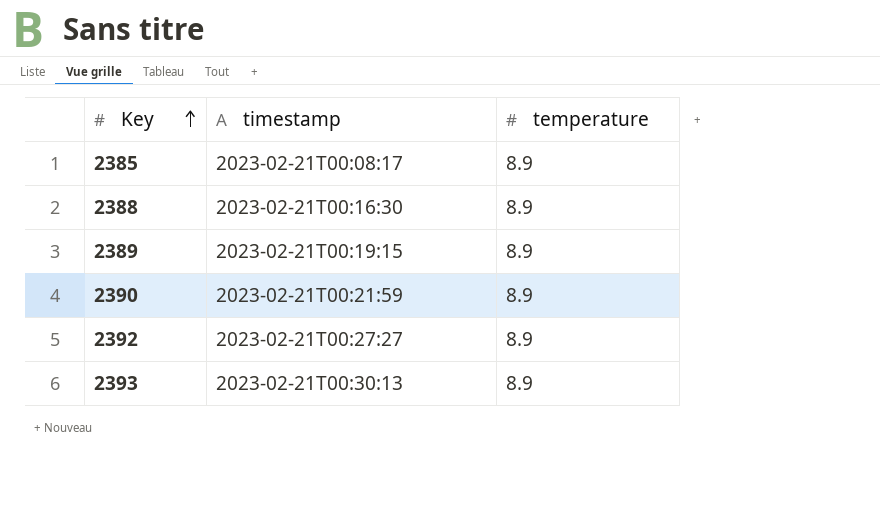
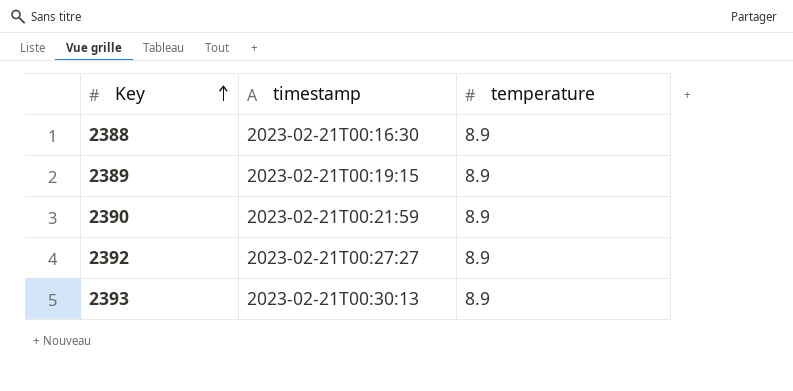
row 2385: 2023-02-21T00:08:17 | 8.9 -> none

